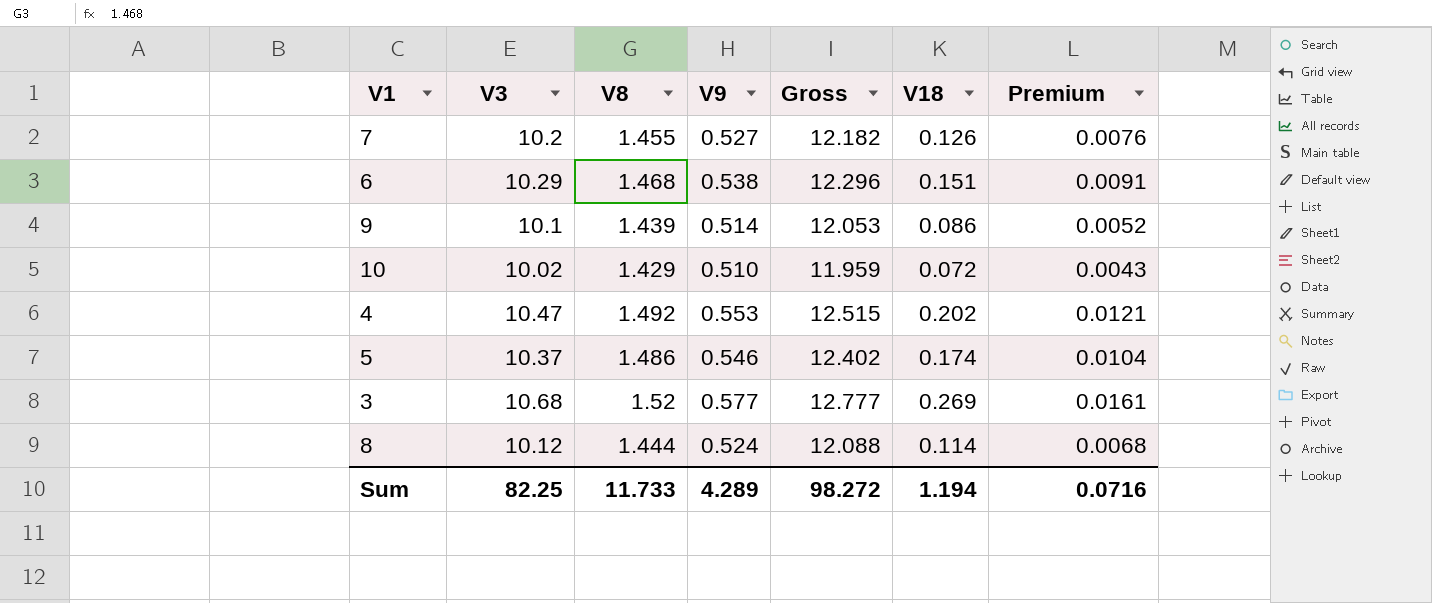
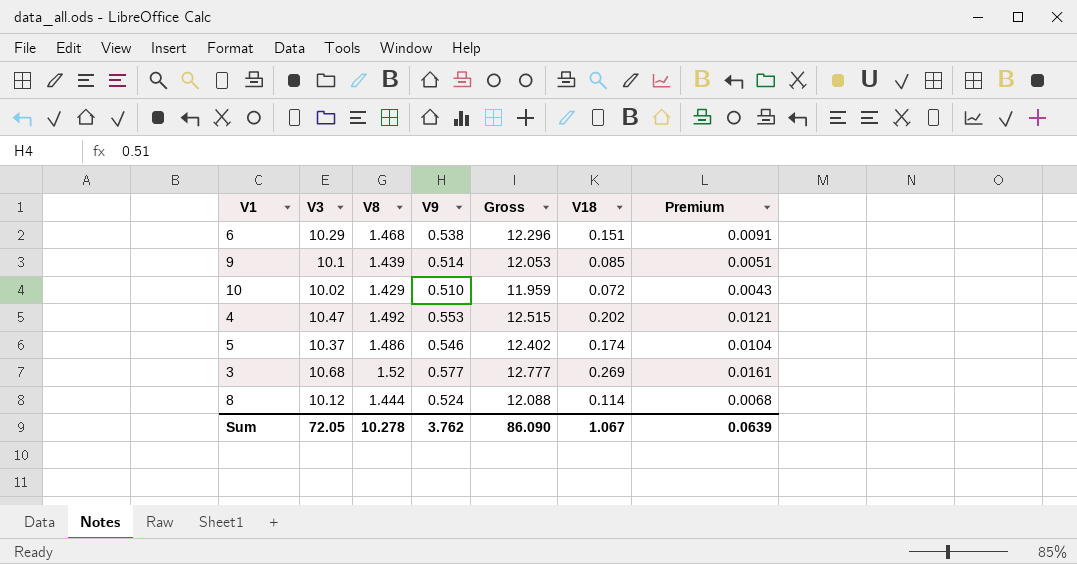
row 7: 10.2 | 1.455 | 0.527 | 12.182 | 0.126 | 0.0076 -> none
9 | V18: 0.086 -> 0.085
9 | Premium: 0.0052 -> 0.0051
Sum | V3: 82.25 -> 72.05
Sum | V8: 11.733 -> 10.278
Sum | V9: 4.289 -> 3.762
Sum | Gross: 98.272 -> 86.090
Sum | V18: 1.194 -> 1.067
Sum | Premium: 0.0716 -> 0.0639

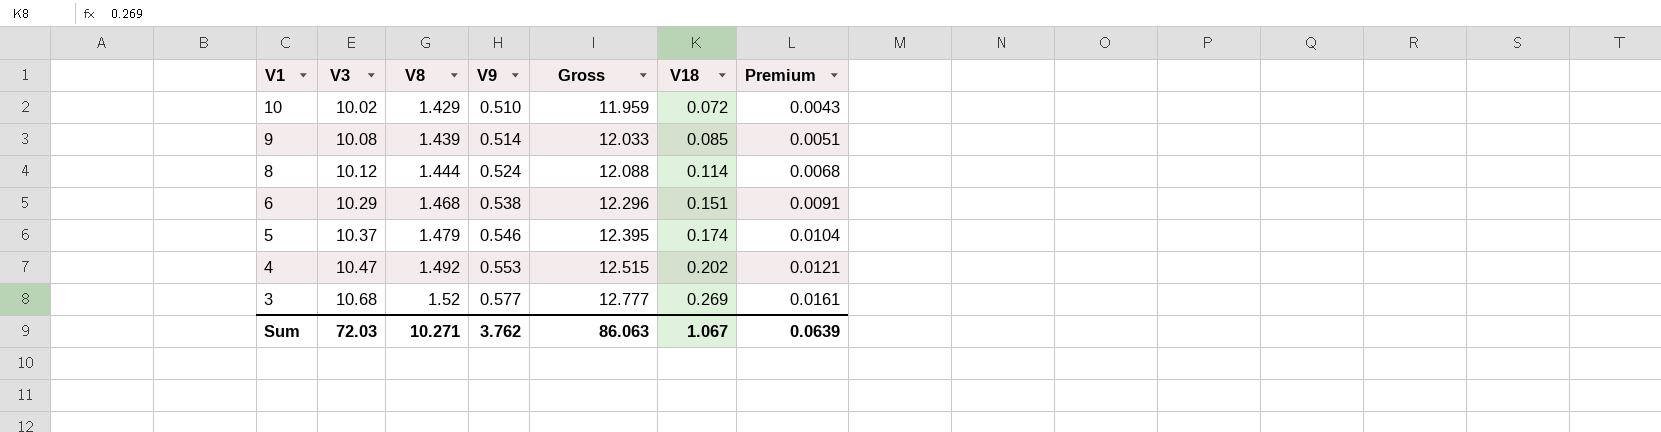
row order: none -> V1 descending
9 | V3: 10.1 -> 10.08
9 | Gross: 12.053 -> 12.033
5 | V8: 1.486 -> 1.479
5 | Gross: 12.402 -> 12.395
Sum | V3: 72.05 -> 72.03
Sum | V8: 10.278 -> 10.271
Sum | Gross: 86.090 -> 86.063

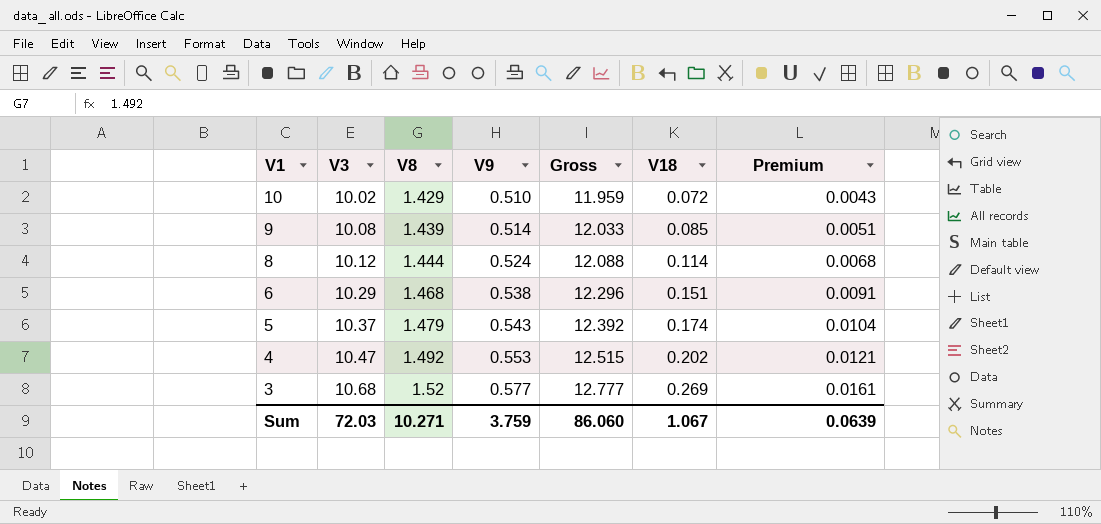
5 | V9: 0.546 -> 0.543
5 | Gross: 12.395 -> 12.392
Sum | V9: 3.762 -> 3.759
Sum | Gross: 86.063 -> 86.060

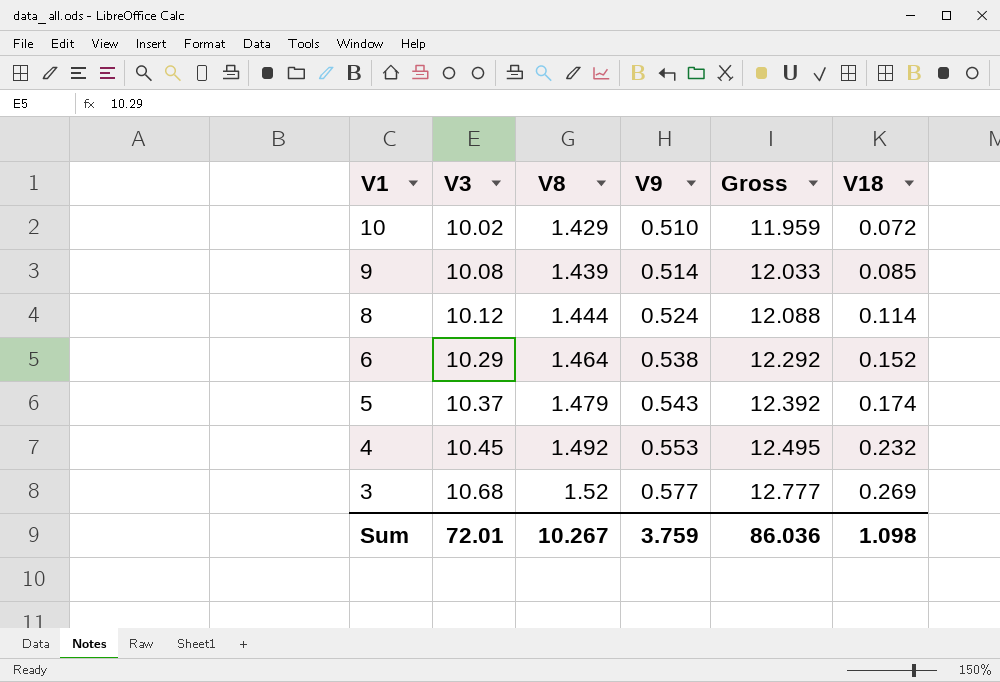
column Premium | formula: [V18] * 0.06 -> none
6 | V8: 1.468 -> 1.464
6 | Gross: 12.296 -> 12.292
6 | V18: 0.151 -> 0.152
4 | V3: 10.47 -> 10.45
4 | Gross: 12.515 -> 12.495
4 | V18: 0.202 -> 0.232
Sum | V3: 72.03 -> 72.01
Sum | V8: 10.271 -> 10.267
Sum | Gross: 86.060 -> 86.036
Sum | V18: 1.067 -> 1.098

